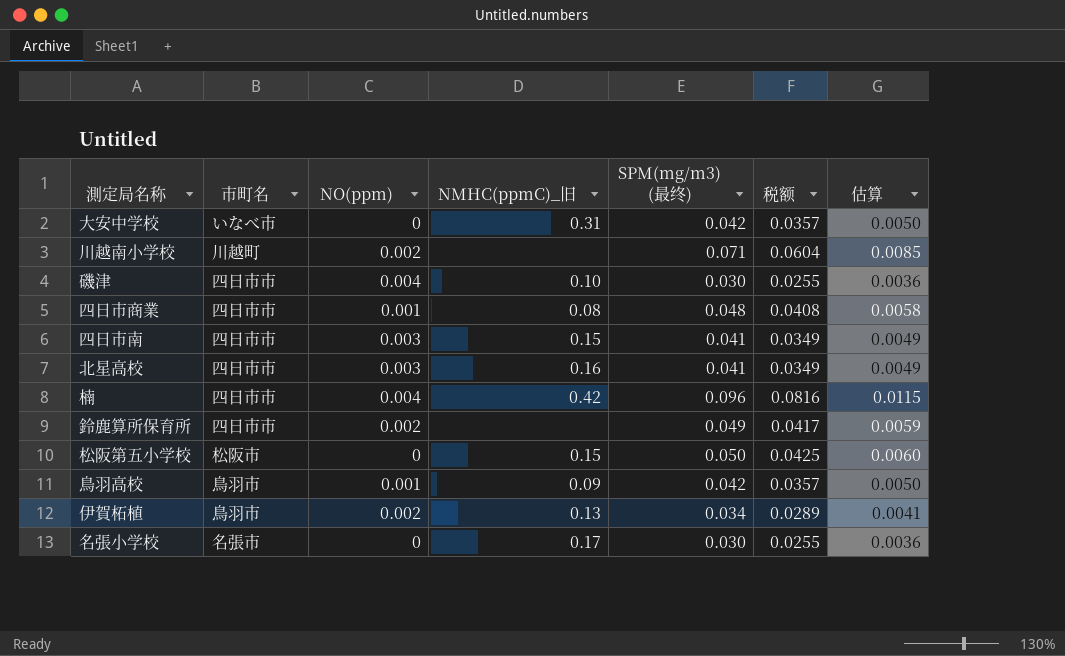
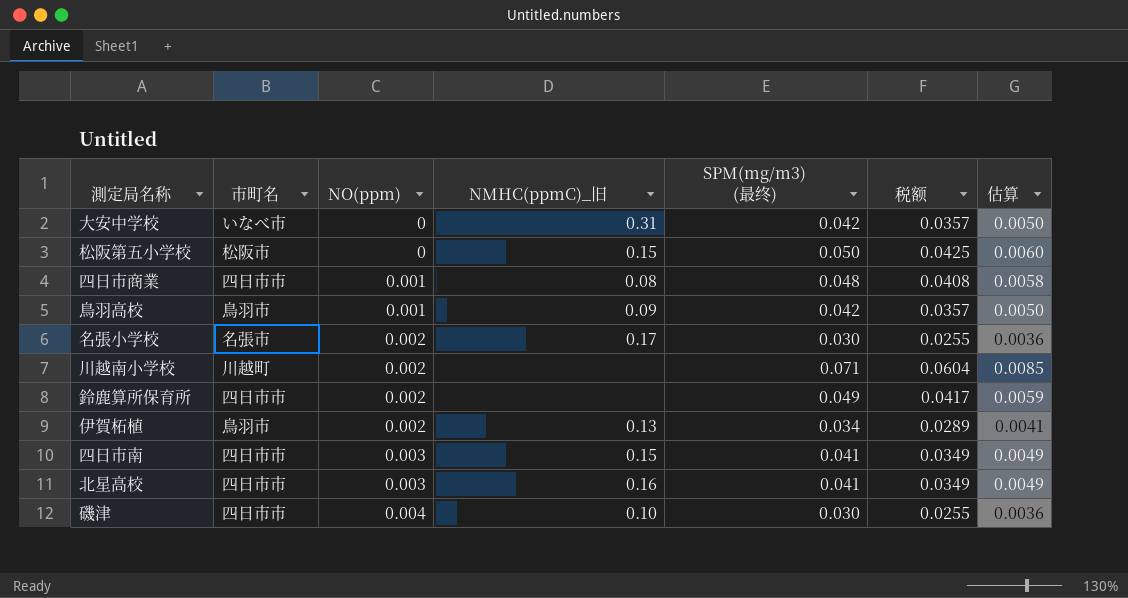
row order: none -> NO(ppm) ascending
row 楠: 四日市市 | 0.004 | 0.42 | 0.096 | 0.0816 | 0.0115 -> none
名張小学校 | NO(ppm): 0 -> 0.002

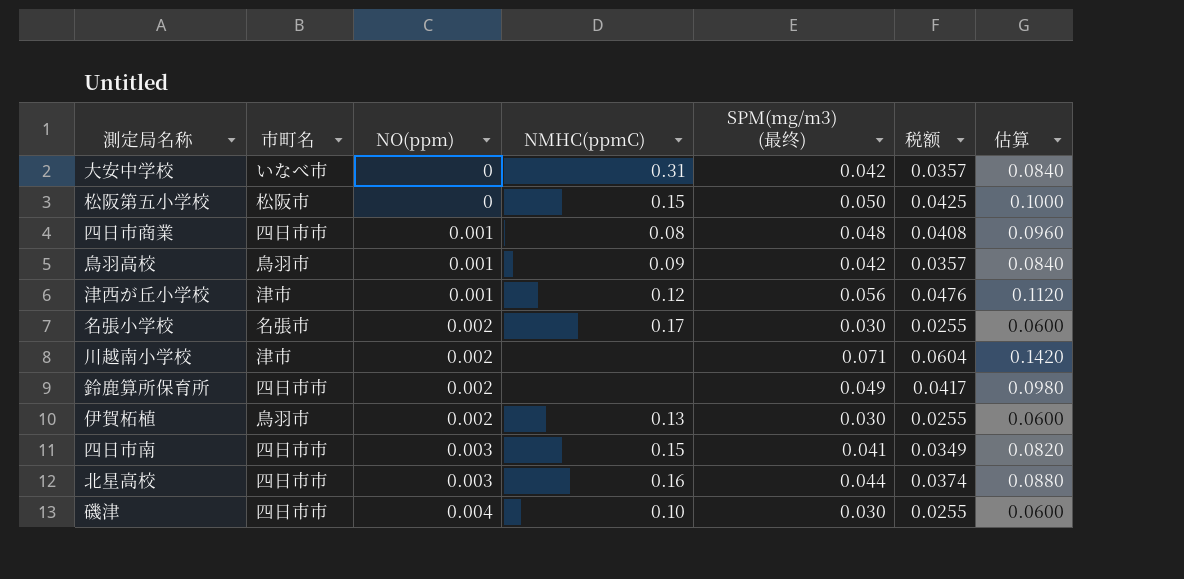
column name: NMHC(ppmC)_旧 -> NMHC(ppmC)
column 估算 | formula: [SPM(mg/m3) (最终)] * 0.12 -> [SPM(mg/m3) (最终)] * 2
row 津西が丘小学校: none -> 津市 | 0.001 | 0.12 | 0.056 | 0.0476 | 0.1120
川越南小学校 | 市町名: 川越町 -> 津市
伊賀柘植 | SPM(mg/m3) (最终): 0.034 -> 0.030
伊賀柘植 | 税额: 0.0289 -> 0.0255
北星高校 | SPM(mg/m3) (最终): 0.041 -> 0.044
北星高校 | 税额: 0.0349 -> 0.0374

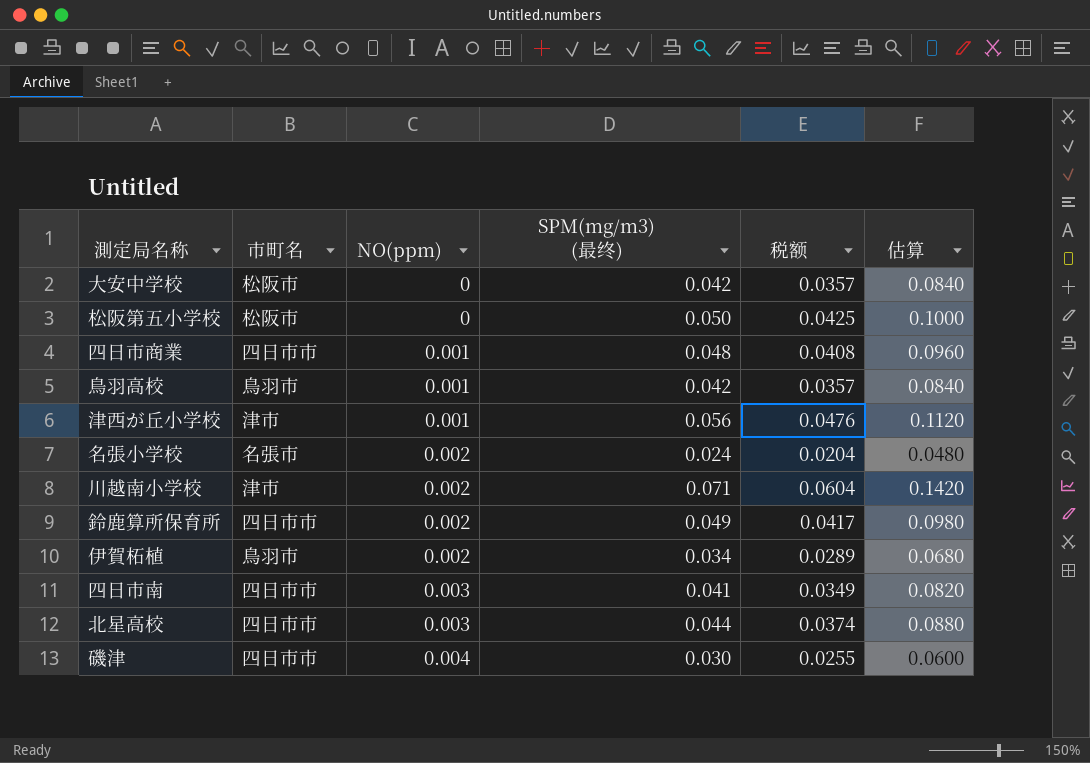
column NMHC(ppmC) | position: 4 -> none
大安中学校 | 市町名: いなべ市 -> 松阪市
名張小学校 | SPM(mg/m3) (最终): 0.030 -> 0.024
名張小学校 | 税额: 0.0255 -> 0.0204
名張小学校 | 估算: 0.0600 -> 0.0480
伊賀柘植 | SPM(mg/m3) (最终): 0.030 -> 0.034
伊賀柘植 | 税额: 0.0255 -> 0.0289
伊賀柘植 | 估算: 0.0600 -> 0.0680

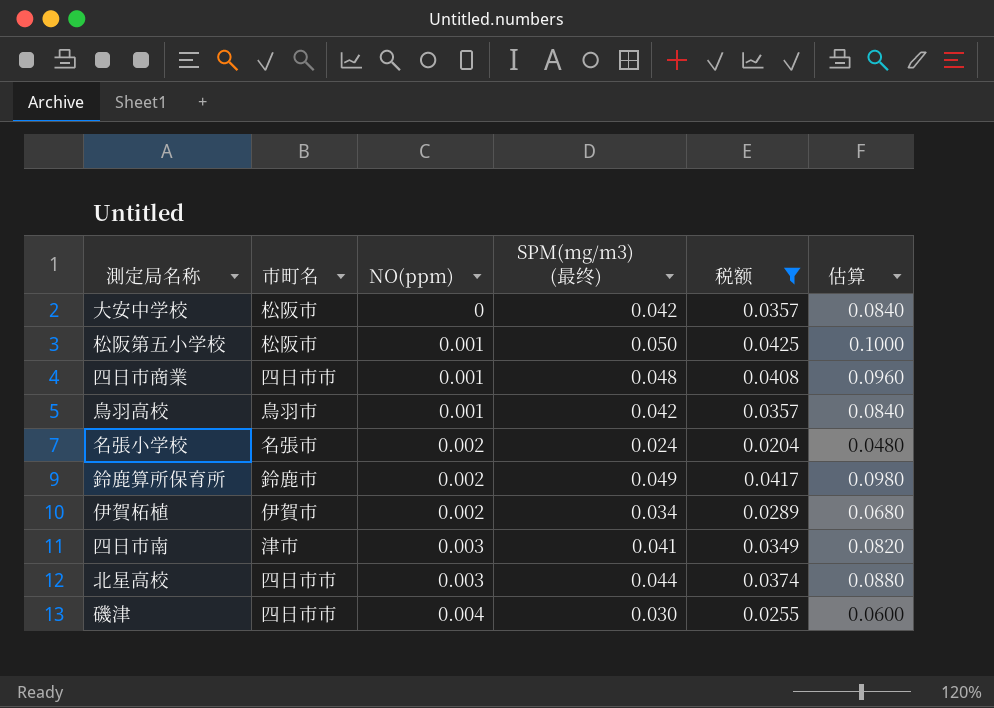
filter: none -> 税额 <= 0.0425
松阪第五小学校 | NO(ppm): 0 -> 0.001
鈴鹿算所保育所 | 市町名: 四日市市 -> 鈴鹿市
伊賀柘植 | 市町名: 鳥羽市 -> 伊賀市
四日市南 | 市町名: 四日市市 -> 津市

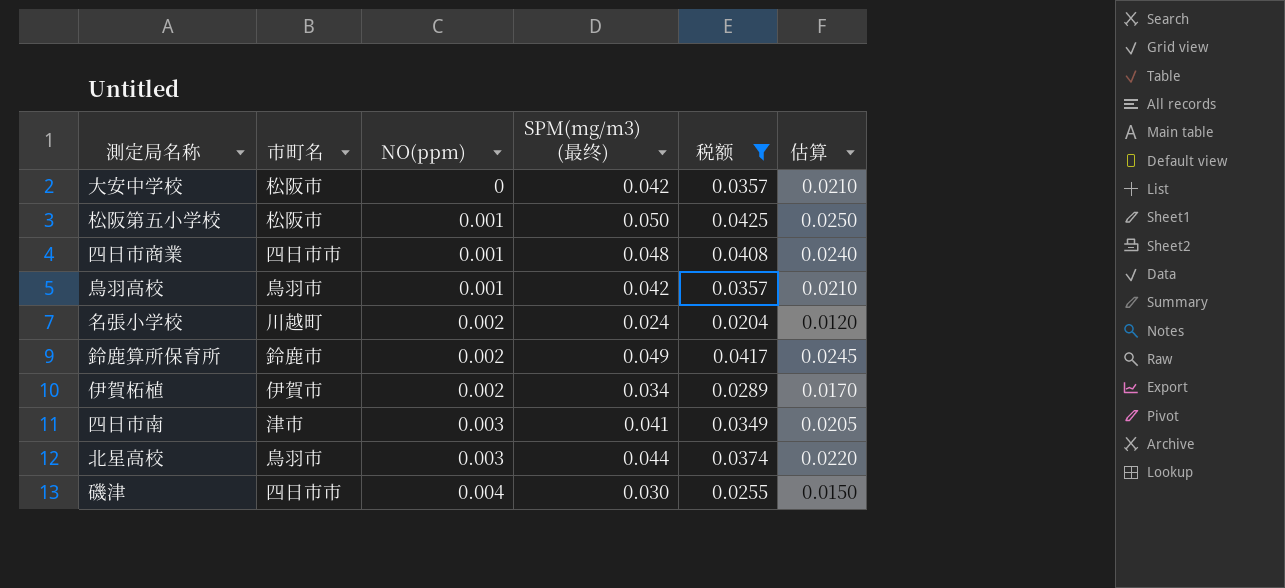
column 估算 | formula: [SPM(mg/m3) (最终)] * 2 -> [SPM(mg/m3) (最终)] * 0.5
名張小学校 | 市町名: 名張市 -> 川越町
北星高校 | 市町名: 四日市市 -> 鳥羽市

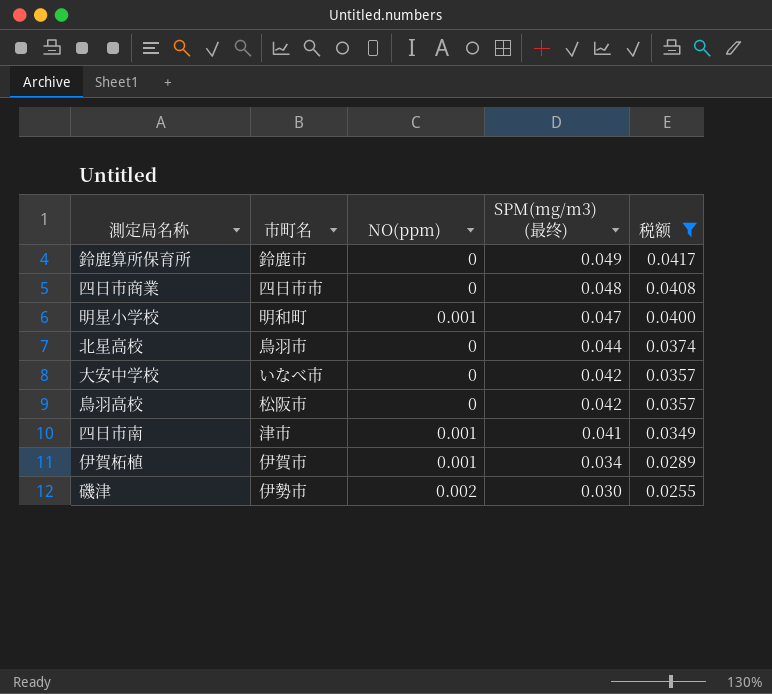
row order: NO(ppm) ascending -> SPM(mg/m3) (最终) descending
column 估算 | formula: [SPM(mg/m3) (最终)] * 0.5 -> none
row 松阪第五小学校: 松阪市 | 0.001 | 0.050 | 0.0425 | 0.0250 -> none
row 名張小学校: 川越町 | 0.002 | 0.024 | 0.0204 | 0.0120 -> none
鈴鹿算所保育所 | NO(ppm): 0.002 -> 0
四日市商業 | NO(ppm): 0.001 -> 0
row 明星小学校: none -> 明和町 | 0.001 | 0.047 | 0.0400
北星高校 | NO(ppm): 0.003 -> 0
大安中学校 | 市町名: 松阪市 -> いなべ市
鳥羽高校 | 市町名: 鳥羽市 -> 松阪市
鳥羽高校 | NO(ppm): 0.001 -> 0
四日市南 | NO(ppm): 0.003 -> 0.001
伊賀柘植 | NO(ppm): 0.002 -> 0.001
磯津 | 市町名: 四日市市 -> 伊勢市
磯津 | NO(ppm): 0.004 -> 0.002

